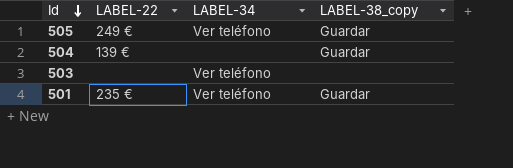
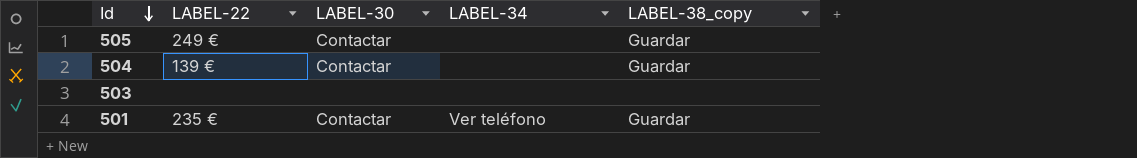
column LABEL-30 | position: none -> 3
505 | LABEL-34: Ver teléfono -> none
503 | LABEL-34: Ver teléfono -> none

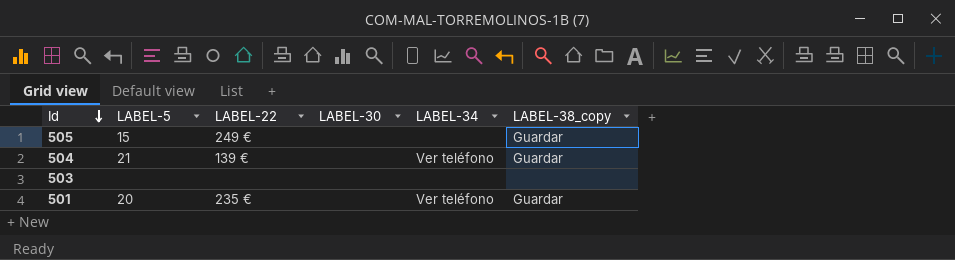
column LABEL-5 | position: none -> 2
505 | LABEL-30: Contactar -> none
504 | LABEL-30: Contactar -> none
504 | LABEL-34: none -> Ver teléfono
501 | LABEL-30: Contactar -> none

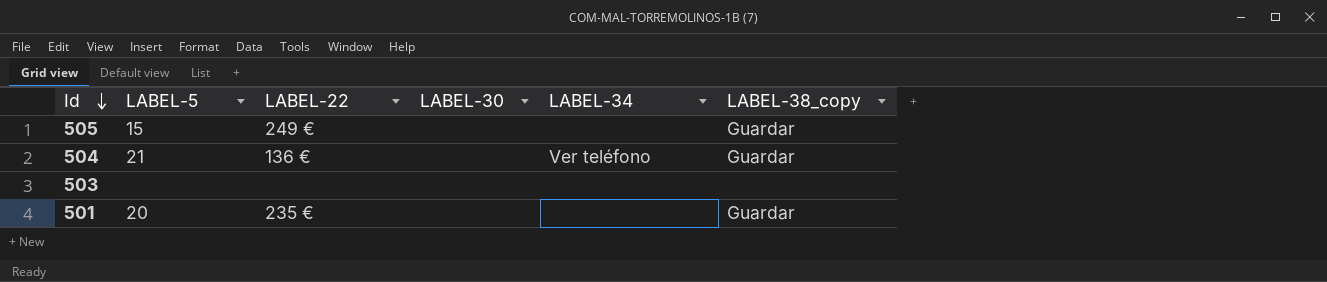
504 | LABEL-22: 139 € -> 136 €
501 | LABEL-34: Ver teléfono -> none

